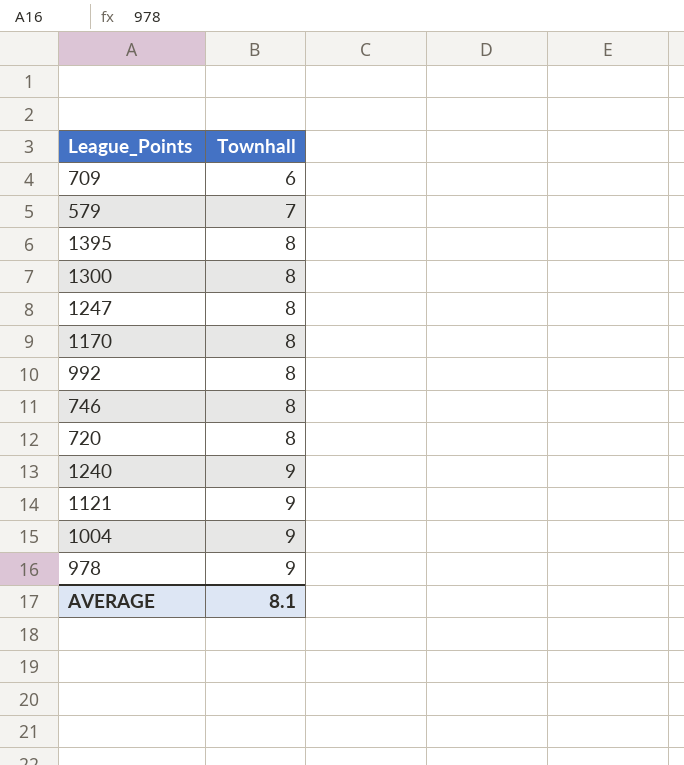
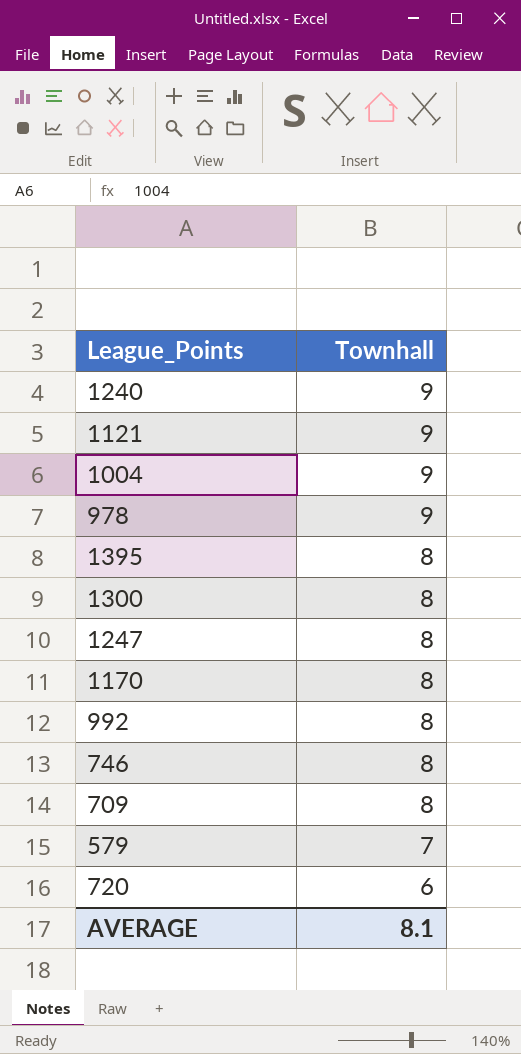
row order: Townhall ascending -> Townhall descending
709 | Townhall: 6 -> 8
720 | Townhall: 8 -> 6

